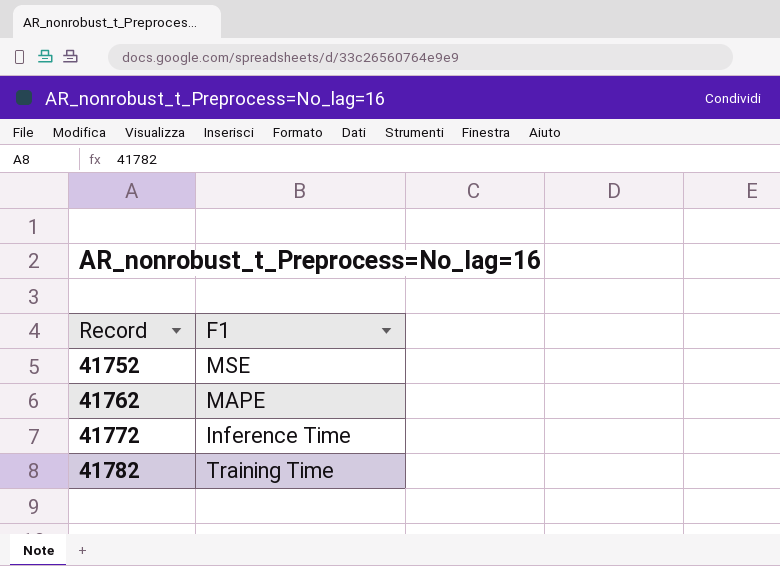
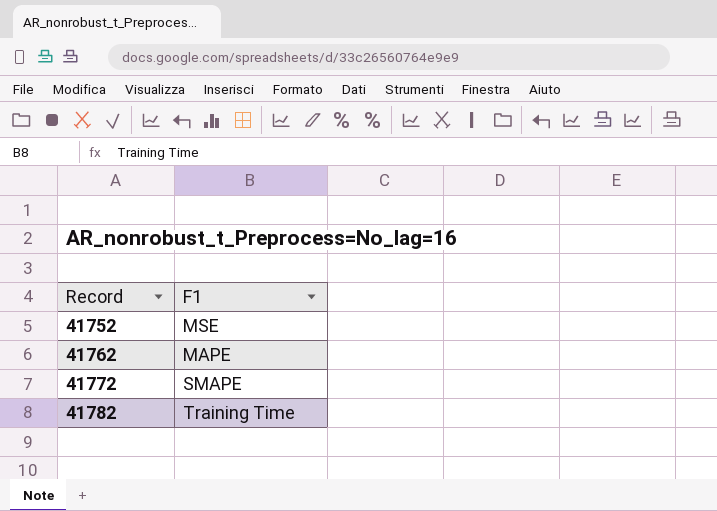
41772 | F1: Inference Time -> SMAPE

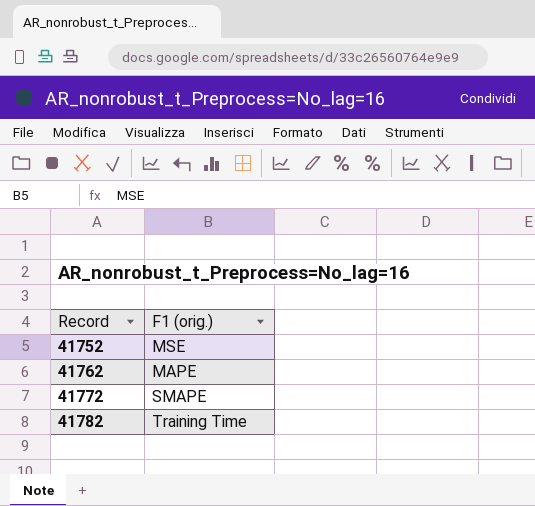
column name: F1 -> F1 (orig.)

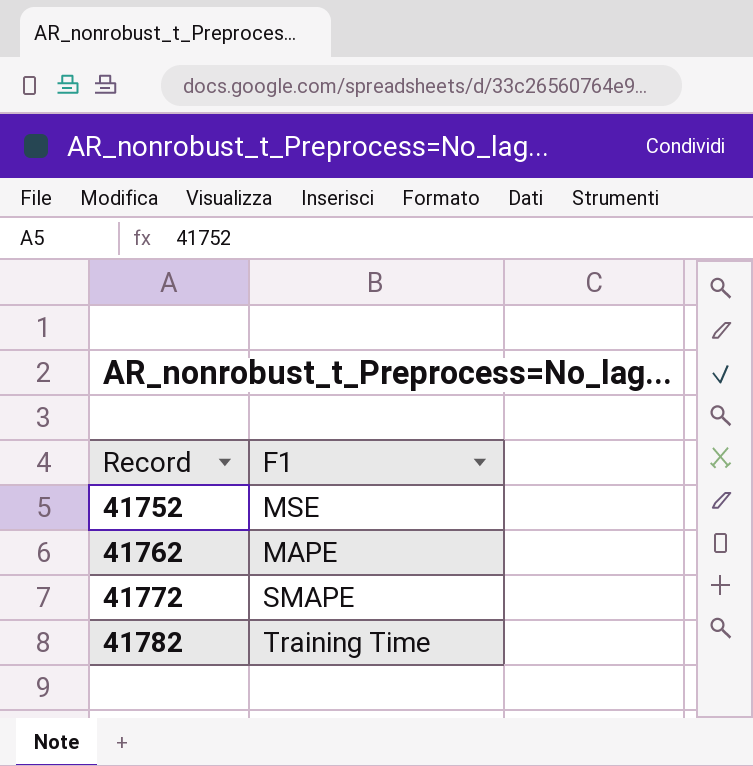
column name: F1 (orig.) -> F1

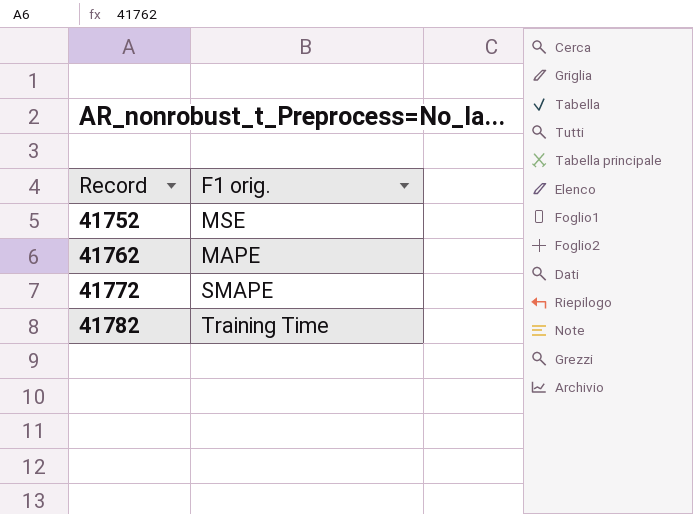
column name: F1 -> F1 orig.

